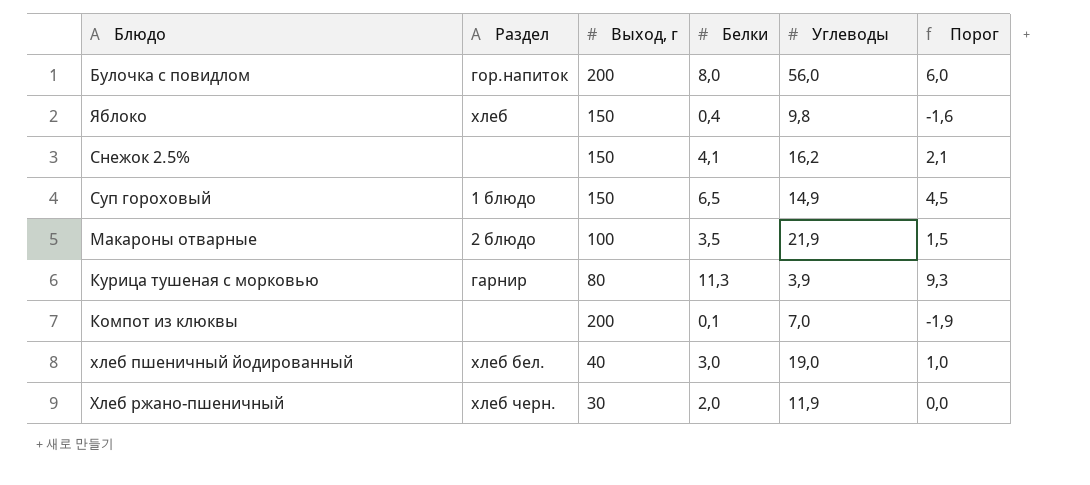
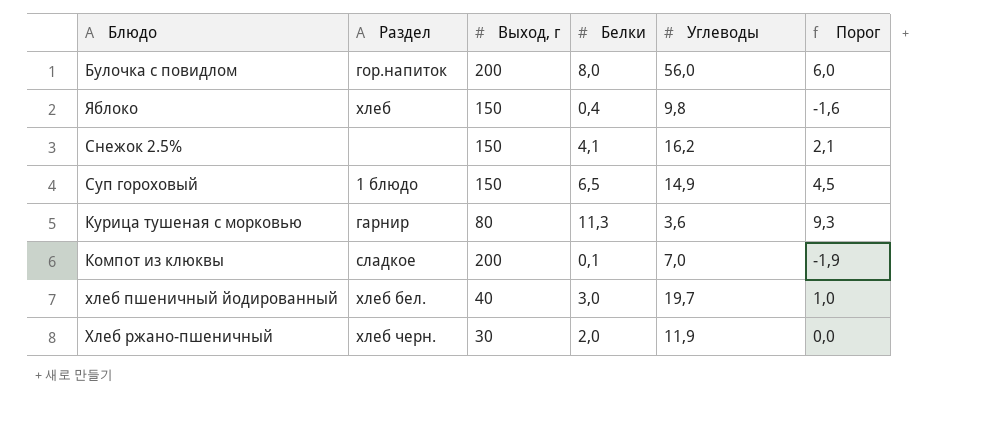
row Макароны отварные: 2 блюдо | 100 | 3,5 | 21,9 | 1,5 -> none
Курица тушеная с морковью | Углеводы: 3,9 -> 3,6
Компот из клюквы | Раздел: none -> сладкое
хлеб пшеничный йодированный | Углеводы: 19,0 -> 19,7

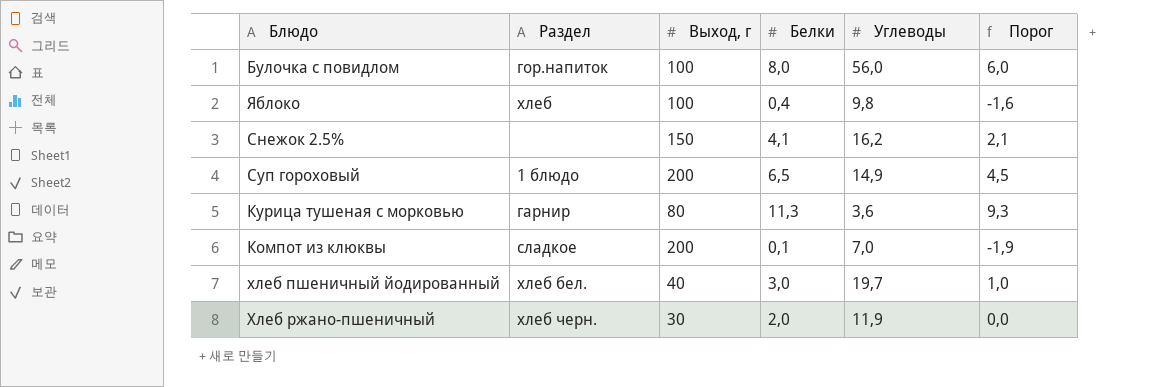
Булочка с повидлом | Выход, г: 200 -> 100
Яблоко | Выход, г: 150 -> 100
Суп гороховый | Выход, г: 150 -> 200

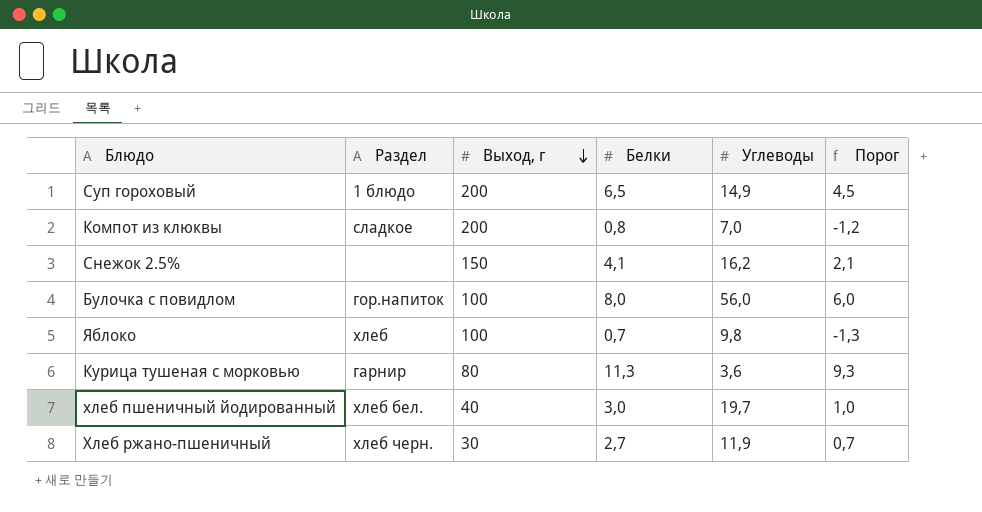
row order: none -> Выход, г descending
Компот из клюквы | Белки: 0,1 -> 0,8
Компот из клюквы | Порог: -1,9 -> -1,2
Яблоко | Белки: 0,4 -> 0,7
Яблоко | Порог: -1,6 -> -1,3
Хлеб ржано-пшеничный | Белки: 2,0 -> 2,7
Хлеб ржано-пшеничный | Порог: 0,0 -> 0,7

